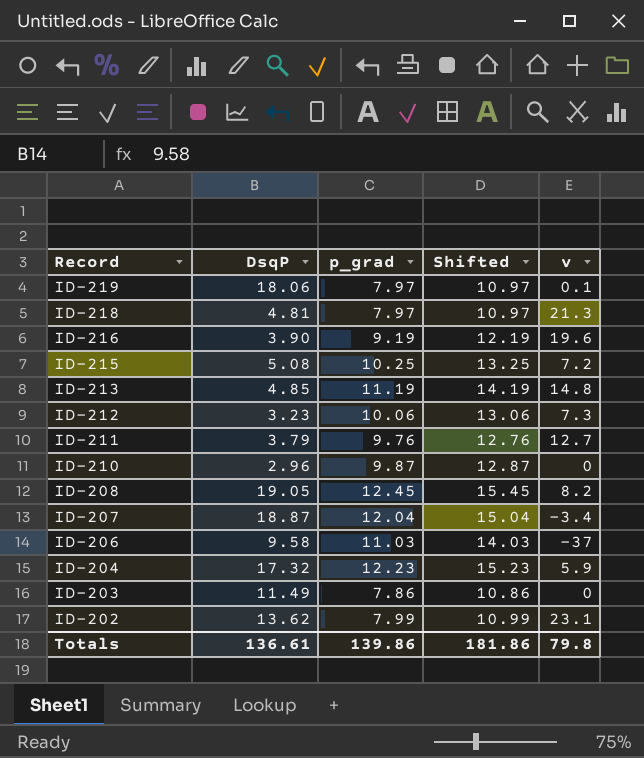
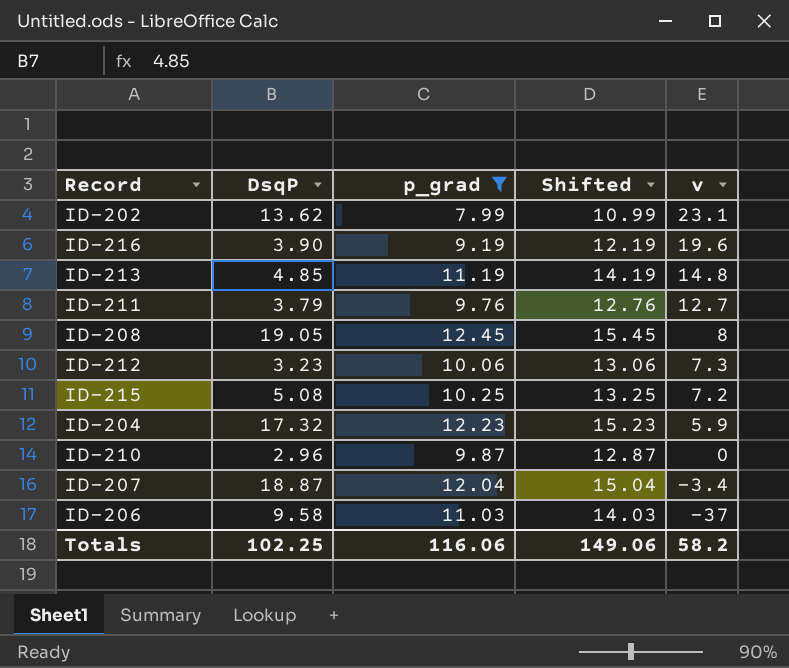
filter: none -> p_grad >= 7.99
row order: Record descending -> v descending
ID-208 | v: 8.2 -> 8
Totals | DsqP: 136.61 -> 102.25
Totals | p_grad: 139.86 -> 116.06
Totals | Shifted: 181.86 -> 149.06
Totals | v: 79.8 -> 58.2

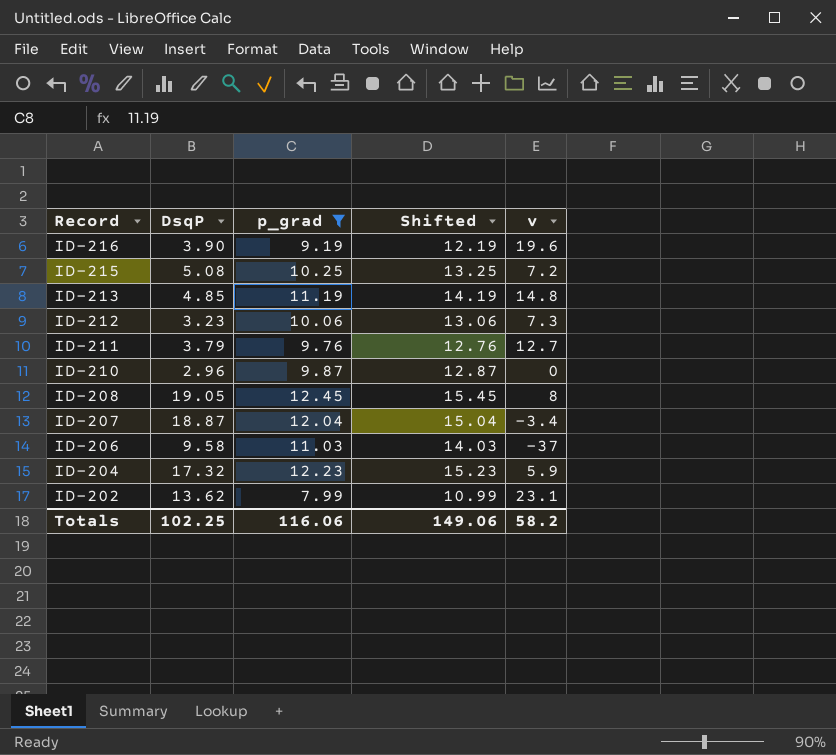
row order: v descending -> Record descending

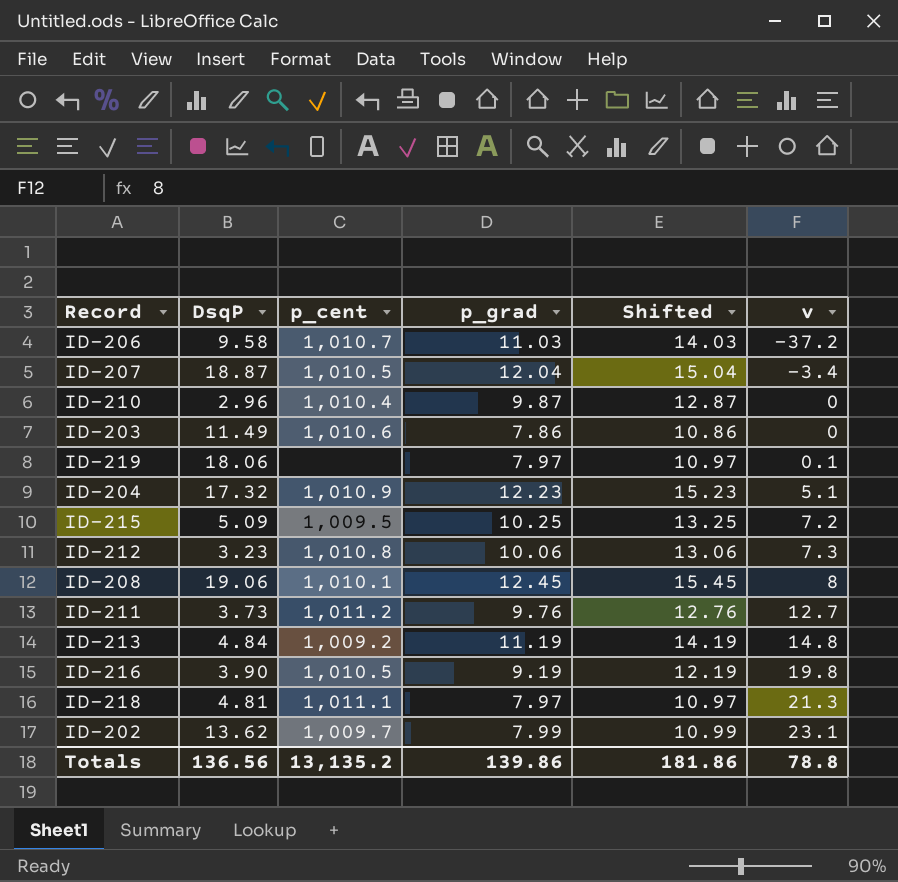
filter: p_grad >= 7.99 -> none
row order: Record descending -> v ascending
column p_cent | position: none -> 3
ID-206 | v: -37 -> -37.2
ID-204 | v: 5.9 -> 5.1
ID-215 | DsqP: 5.08 -> 5.09
ID-208 | DsqP: 19.05 -> 19.06
ID-211 | DsqP: 3.79 -> 3.73
ID-213 | DsqP: 4.85 -> 4.84
ID-216 | v: 19.6 -> 19.8
Totals | DsqP: 102.25 -> 136.56
Totals | p_grad: 116.06 -> 139.86
Totals | Shifted: 149.06 -> 181.86
Totals | v: 58.2 -> 78.8

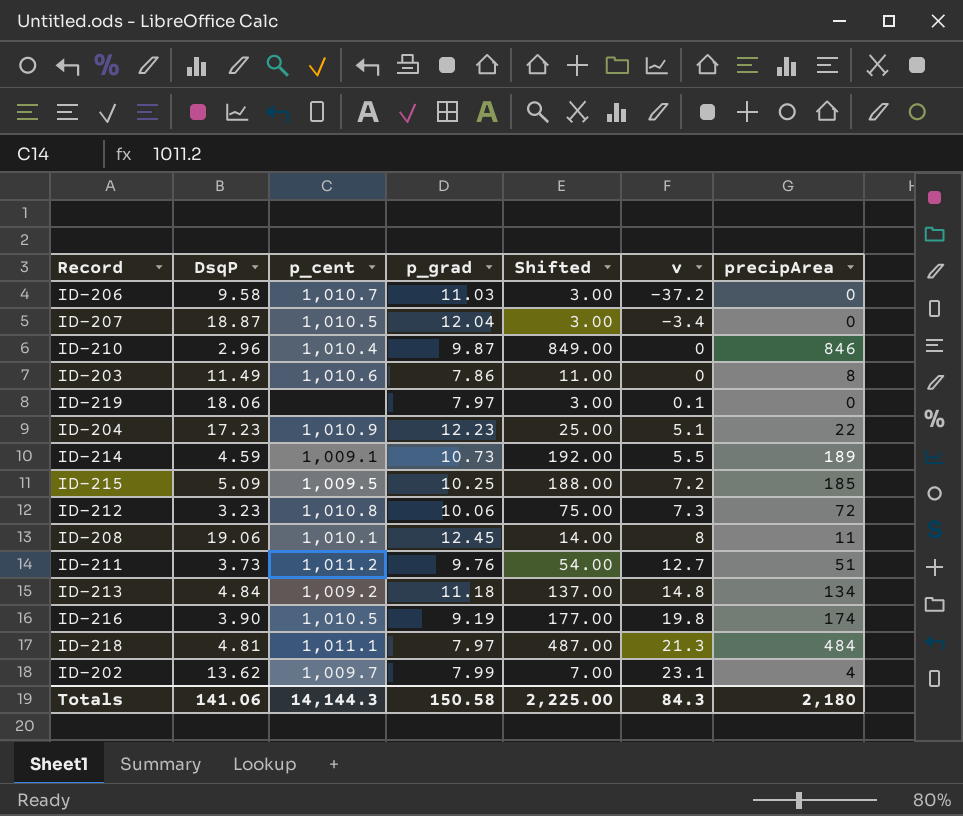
column Shifted | formula: [p_grad] + 3 -> [precipArea] + 3
column precipArea | position: none -> 7
ID-204 | DsqP: 17.32 -> 17.23
row ID-214: none -> 4.59 | 1,009.1 | 10.73 | 192.00 | 5.5 | 189
ID-213 | p_grad: 11.19 -> 11.18
Totals | DsqP: 136.56 -> 141.06
Totals | p_cent: 13,135.2 -> 14,144.3
Totals | p_grad: 139.86 -> 150.58
Totals | Shifted: 181.86 -> 2,225.00
Totals | v: 78.8 -> 84.3

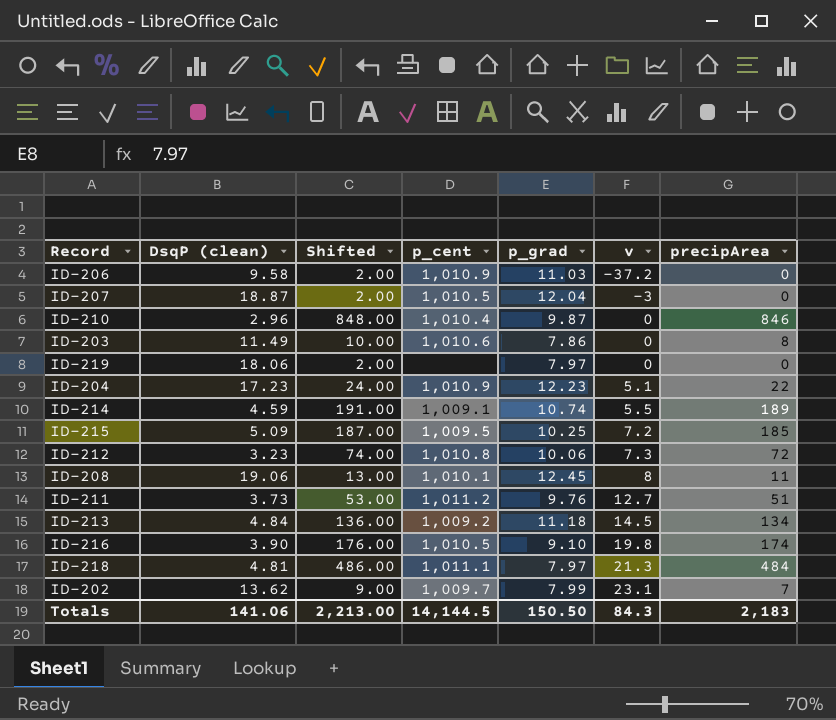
column name: DsqP -> DsqP (clean)
column Shifted | formula: [precipArea] + 3 -> [precipArea] + 2
column Shifted | position: 5 -> 3
ID-206 | p_cent: 1,010.7 -> 1,010.9
ID-207 | v: -3.4 -> -3
ID-219 | v: 0.1 -> 0
ID-214 | p_grad: 10.73 -> 10.74
ID-213 | v: 14.8 -> 14.5
ID-216 | p_grad: 9.19 -> 9.10
ID-202 | precipArea: 4 -> 7
Totals | Shifted: 2,225.00 -> 2,213.00
Totals | p_cent: 14,144.3 -> 14,144.5
Totals | p_grad: 150.58 -> 150.50
Totals | precipArea: 2,180 -> 2,183

